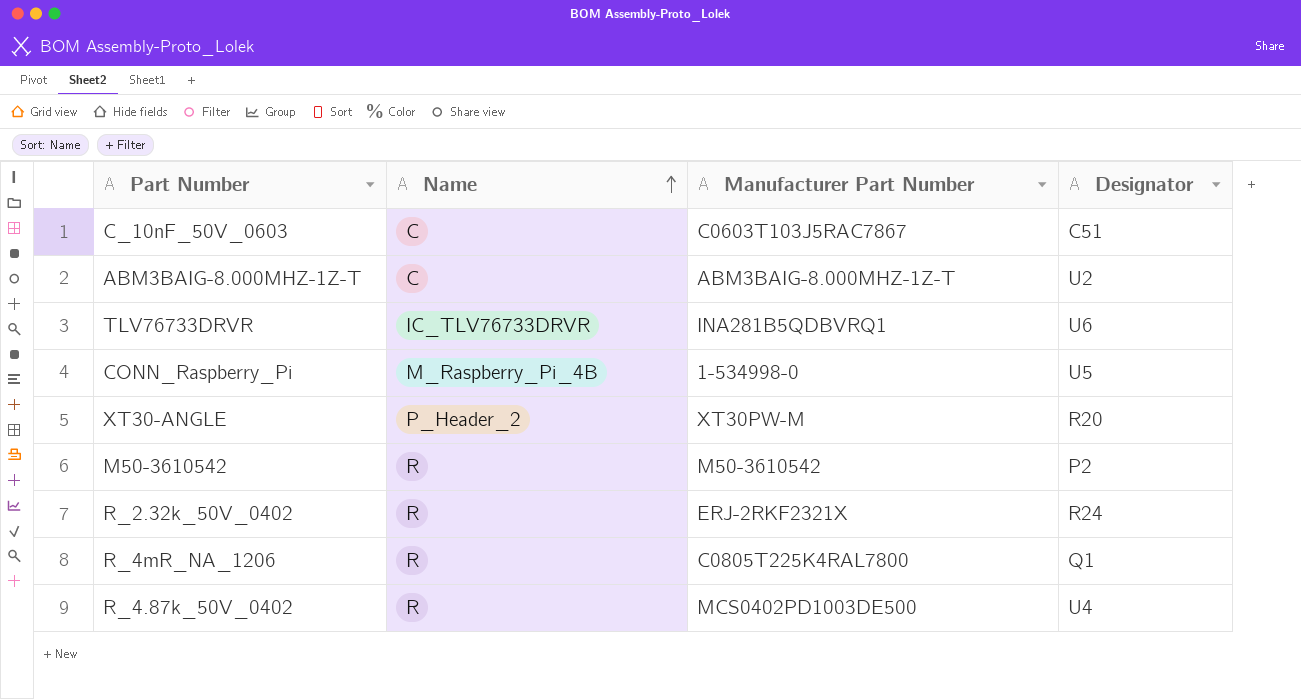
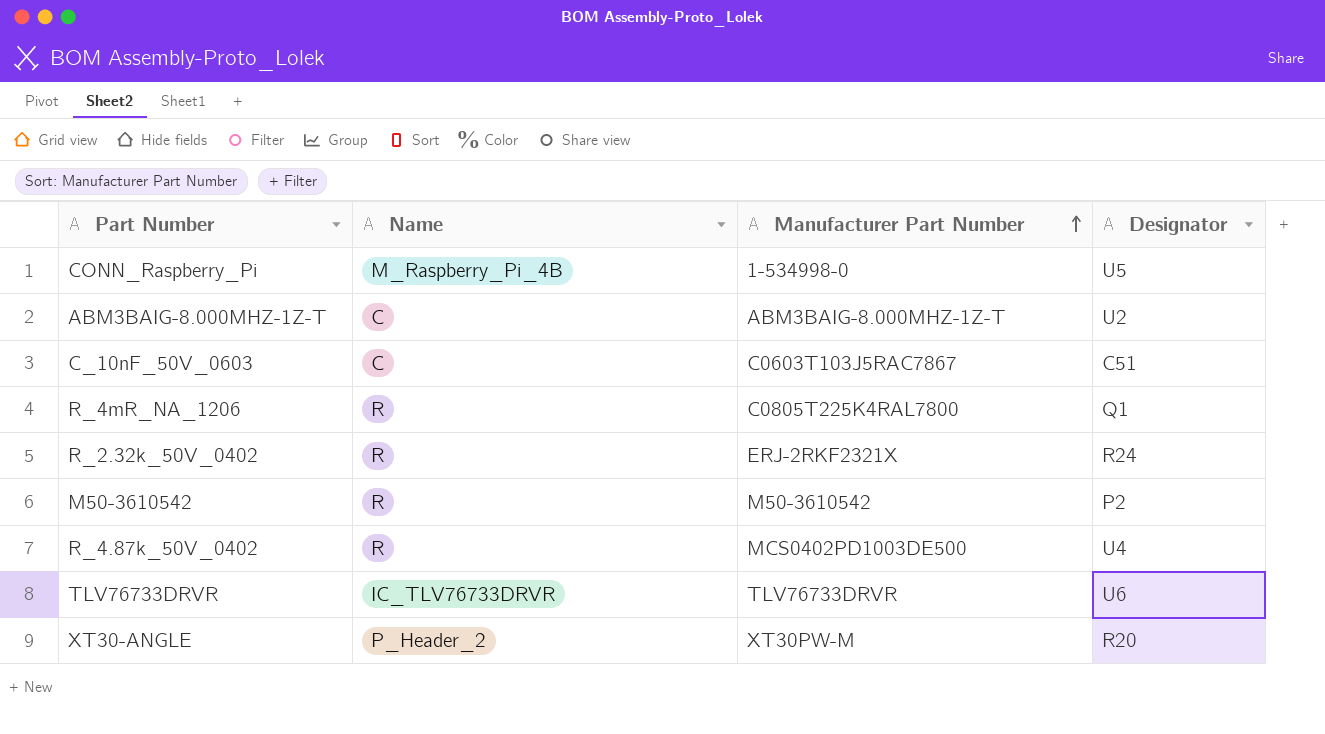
row order: Name ascending -> Manufacturer Part Number ascending
TLV76733DRVR | Manufacturer Part Number: INA281B5QDBVRQ1 -> TLV76733DRVR

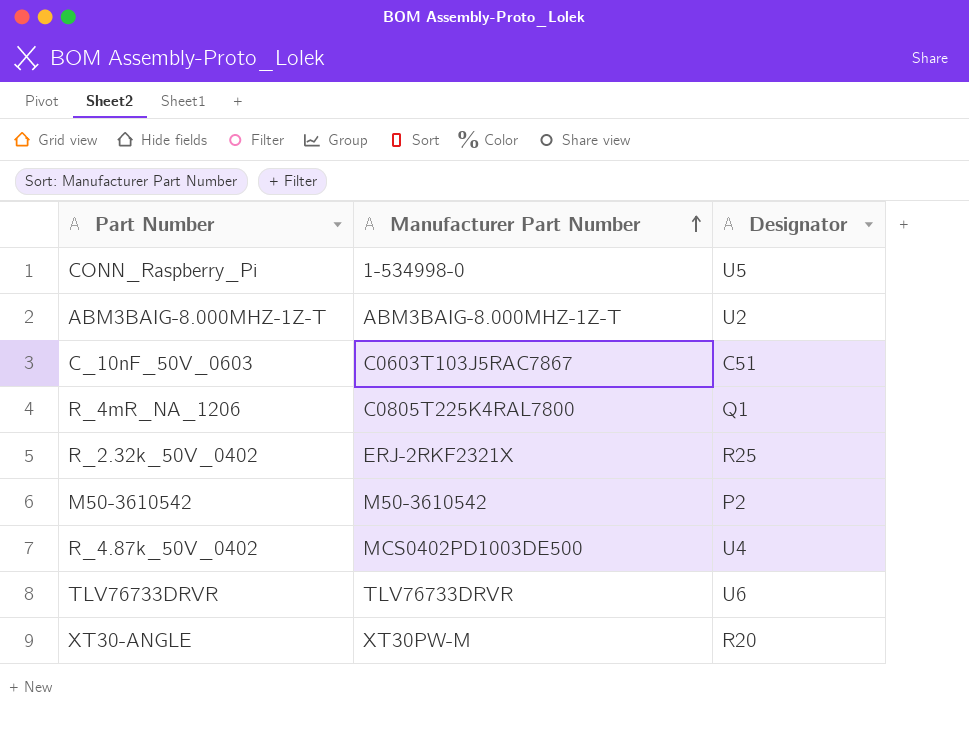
column Name | position: 2 -> none
R_2.32k_50V_0402 | Designator: R24 -> R25

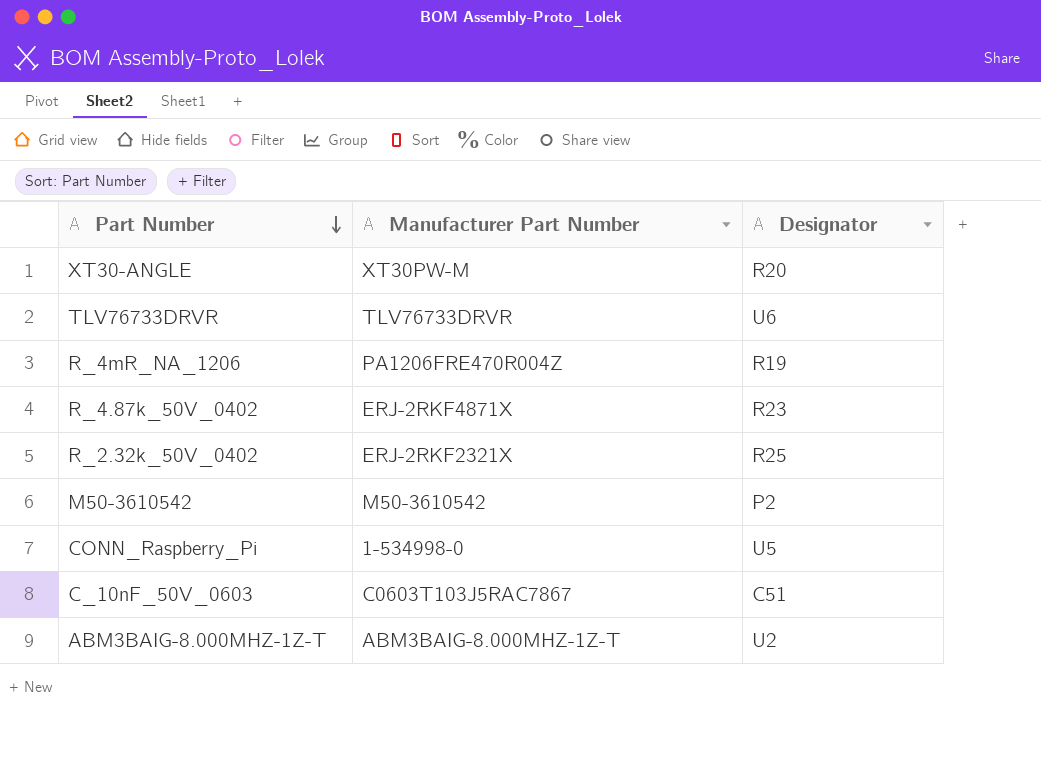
row order: Manufacturer Part Number ascending -> Part Number descending
R_4mR_NA_1206 | Manufacturer Part Number: C0805T225K4RAL7800 -> PA1206FRE470R004Z
R_4mR_NA_1206 | Designator: Q1 -> R19
R_4.87k_50V_0402 | Manufacturer Part Number: MCS0402PD1003DE500 -> ERJ-2RKF4871X
R_4.87k_50V_0402 | Designator: U4 -> R23

